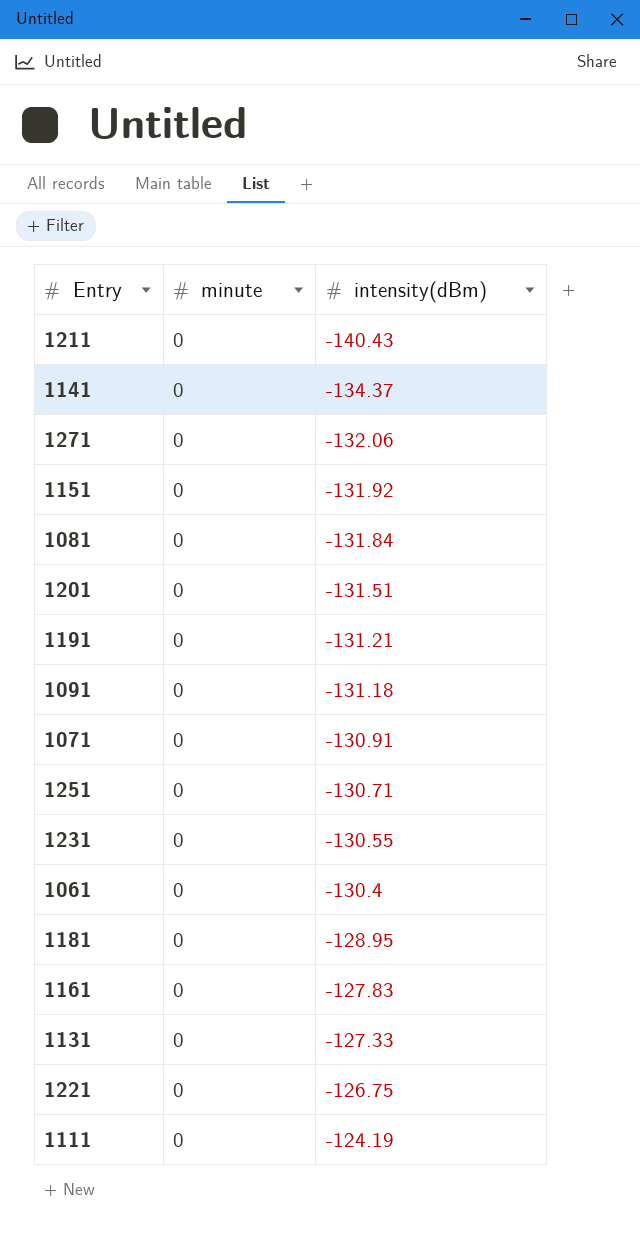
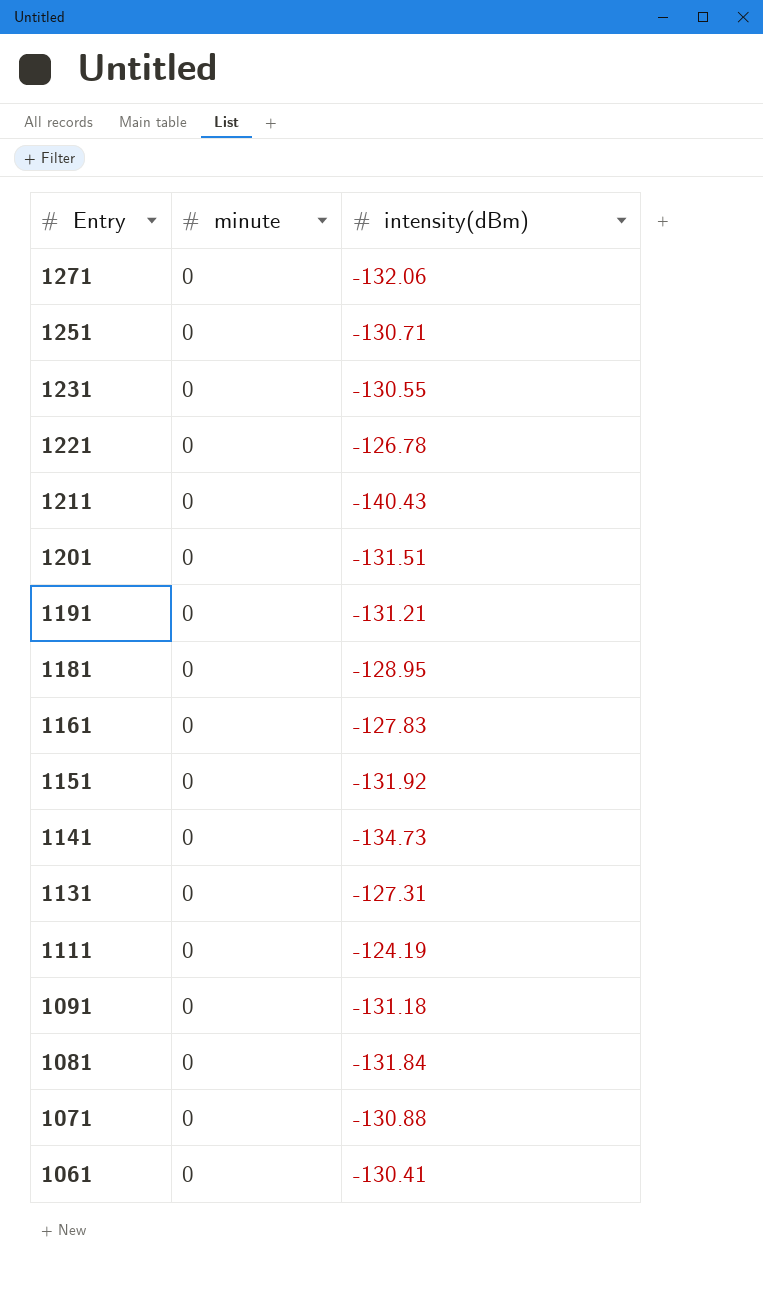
row order: intensity(dBm) ascending -> Entry descending
1221 | intensity(dBm): -126.75 -> -126.78
1141 | intensity(dBm): -134.37 -> -134.73
1131 | intensity(dBm): -127.33 -> -127.31
1071 | intensity(dBm): -130.91 -> -130.88
1061 | intensity(dBm): -130.4 -> -130.41

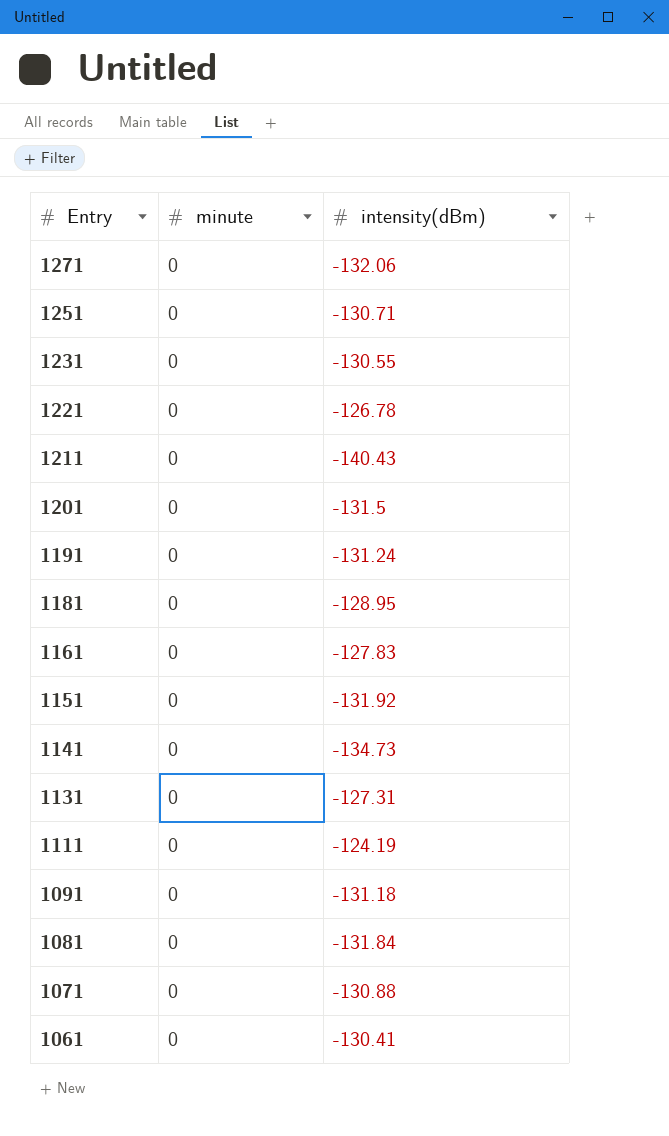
1201 | intensity(dBm): -131.51 -> -131.5
1191 | intensity(dBm): -131.21 -> -131.24

